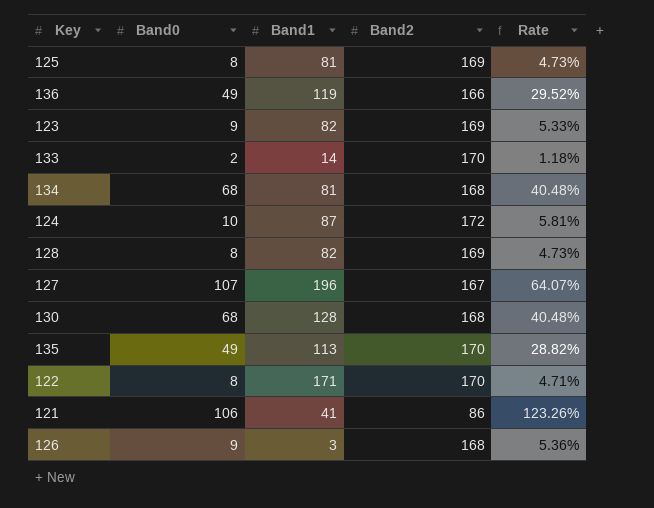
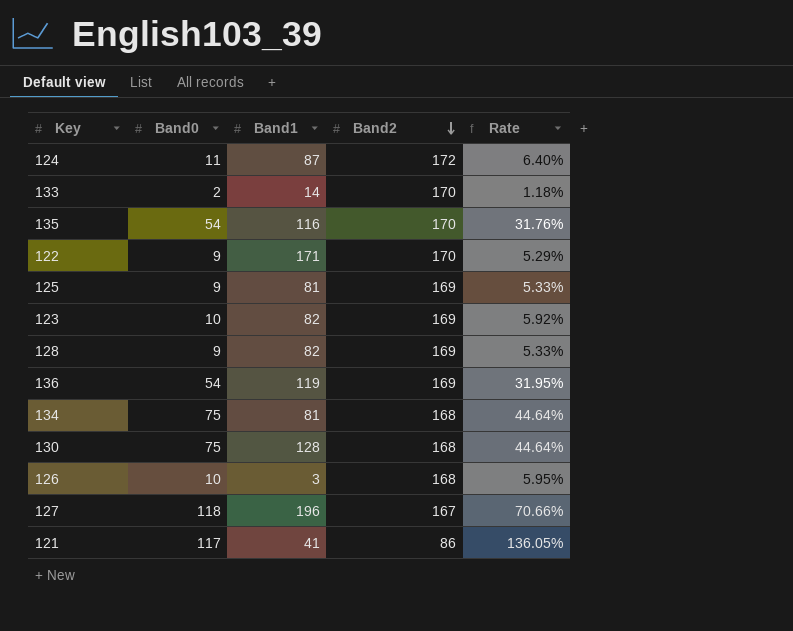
row order: none -> Band2 descending
124 | Band0: 10 -> 11
124 | Rate: 5.81% -> 6.40%
135 | Band0: 49 -> 54
135 | Band1: 113 -> 116
135 | Rate: 28.82% -> 31.76%
122 | Band0: 8 -> 9
122 | Rate: 4.71% -> 5.29%
125 | Band0: 8 -> 9
125 | Rate: 4.73% -> 5.33%
123 | Band0: 9 -> 10
123 | Rate: 5.33% -> 5.92%
128 | Band0: 8 -> 9
128 | Rate: 4.73% -> 5.33%
136 | Band0: 49 -> 54
136 | Band2: 166 -> 169
136 | Rate: 29.52% -> 31.95%
134 | Band0: 68 -> 75
134 | Rate: 40.48% -> 44.64%
130 | Band0: 68 -> 75
130 | Rate: 40.48% -> 44.64%
126 | Band0: 9 -> 10
126 | Rate: 5.36% -> 5.95%
127 | Band0: 107 -> 118
127 | Rate: 64.07% -> 70.66%
121 | Band0: 106 -> 117
121 | Rate: 123.26% -> 136.05%

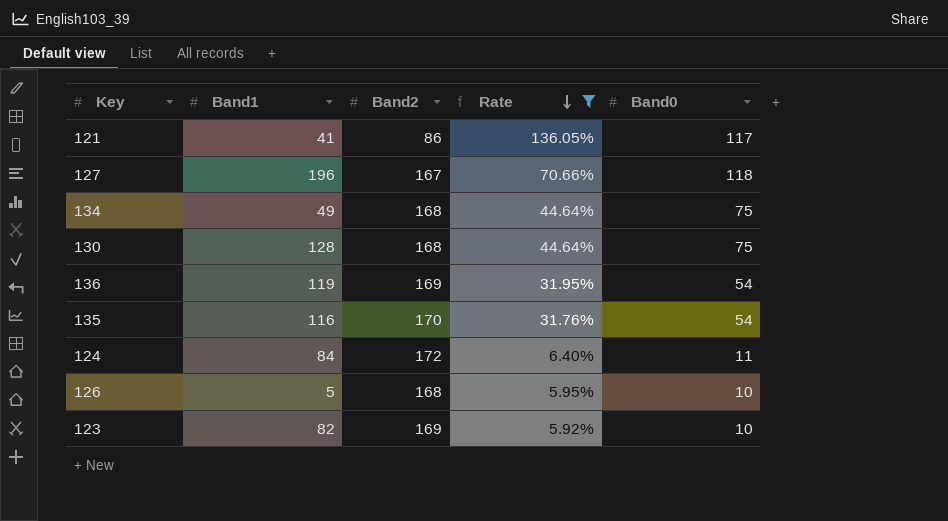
filter: none -> Rate >= 5.92%
row order: Band2 descending -> Rate descending
column Band0 | position: 2 -> 5
134 | Band1: 81 -> 49
124 | Band1: 87 -> 84
126 | Band1: 3 -> 5

